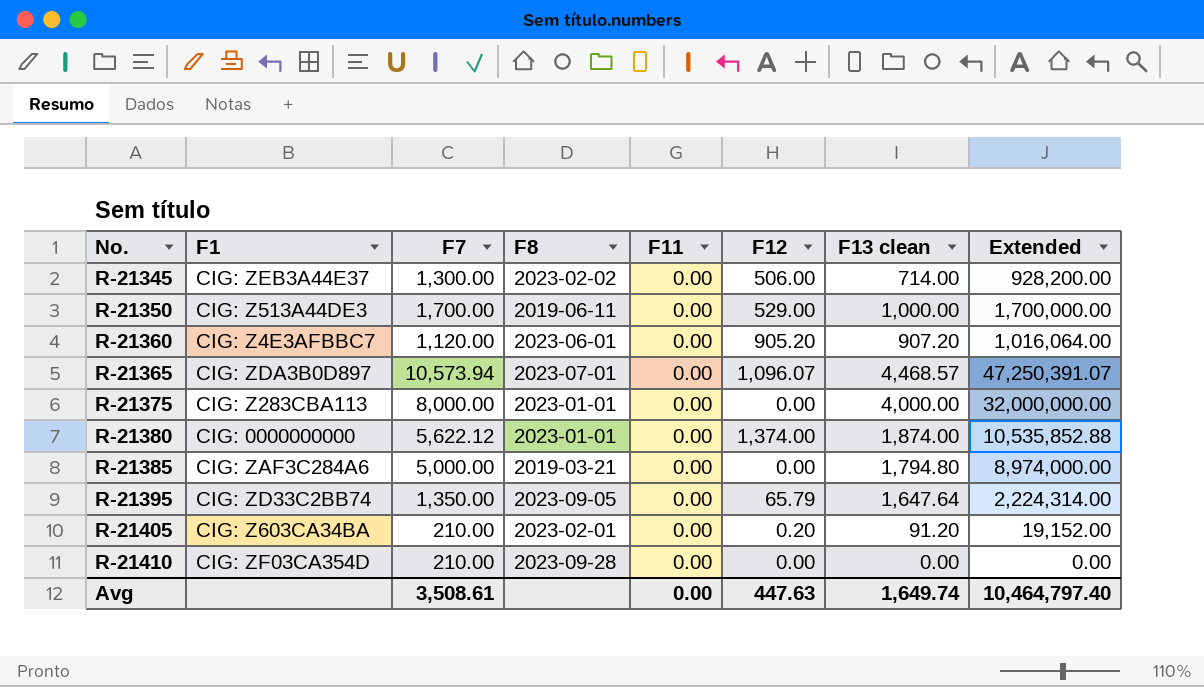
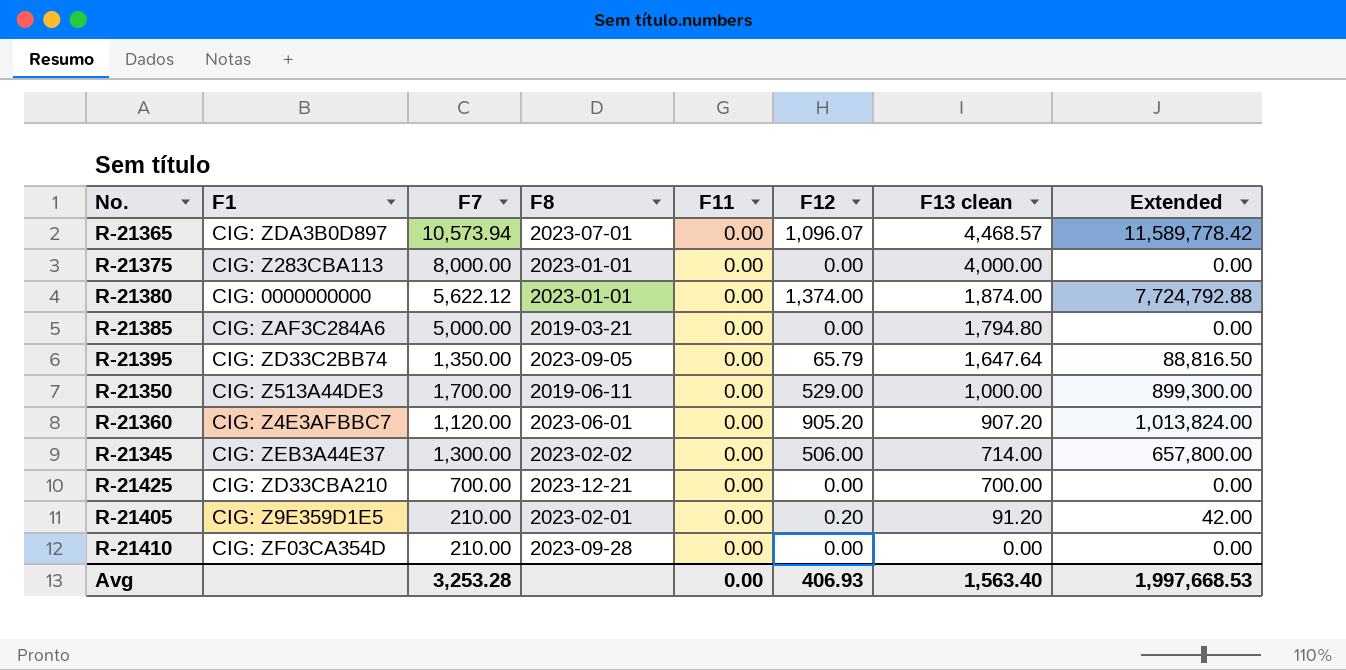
row order: No. ascending -> F13 clean descending
column Extended | formula: [F7] * [F13 clean] -> [F7] * [F12]
row R-21425: none -> CIG: ZD33CBA210 | 700.00 | 2023-12-21 | 0.00 | 0.00 | 700.00 | 0.00
R-21405 | F1: CIG: Z603CA34BA -> CIG: Z9E359D1E5
Avg | F7: 3,508.61 -> 3,253.28
Avg | F12: 447.63 -> 406.93
Avg | F13 clean: 1,649.74 -> 1,563.40
Avg | Extended: 10,464,797.40 -> 1,997,668.53

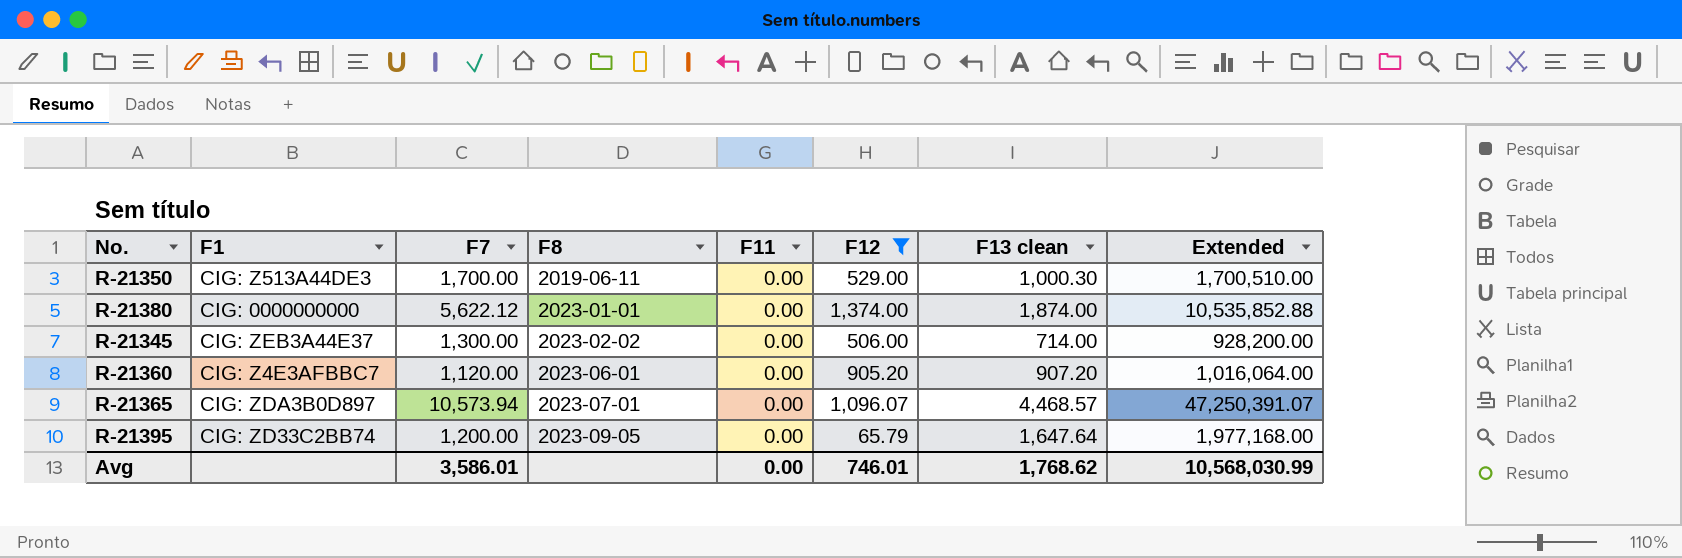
filter: none -> F12 >= 65.79
row order: F13 clean descending -> F8 ascending
column Extended | formula: [F7] * [F12] -> [F7] * [F13 clean]
R-21350 | F13 clean: 1,000.00 -> 1,000.30
R-21395 | F7: 1,350.00 -> 1,200.00
Avg | F7: 3,253.28 -> 3,586.01
Avg | F12: 406.93 -> 746.01
Avg | F13 clean: 1,563.40 -> 1,768.62
Avg | Extended: 1,997,668.53 -> 10,568,030.99

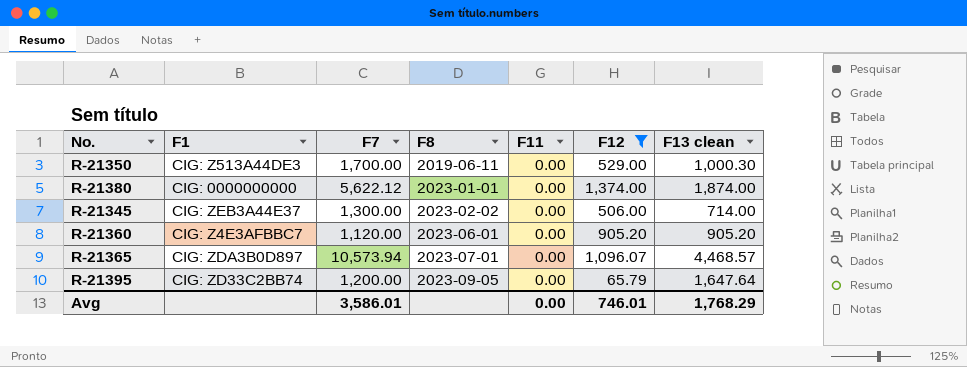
column Extended | formula: [F7] * [F13 clean] -> none
R-21360 | F13 clean: 907.20 -> 905.20
Avg | F13 clean: 1,768.62 -> 1,768.29

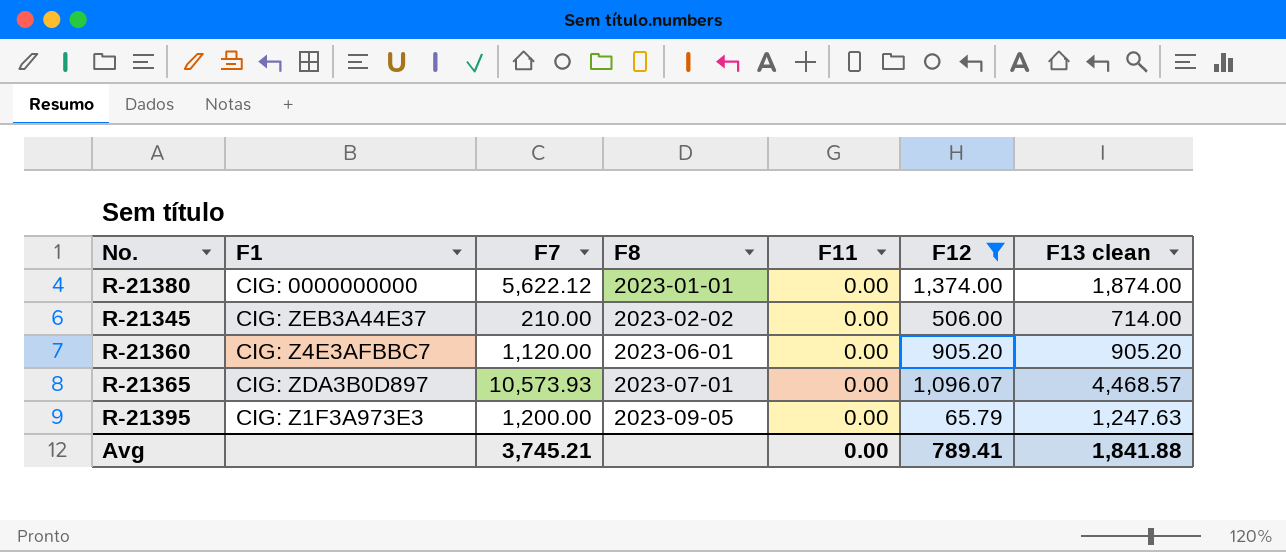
row R-21350: CIG: Z513A44DE3 | 1,700.00 | 2019-06-11 | 0.00 | 529.00 | 1,000.30 -> none
R-21345 | F7: 1,300.00 -> 210.00
R-21365 | F7: 10,573.94 -> 10,573.93
R-21395 | F1: CIG: ZD33C2BB74 -> CIG: Z1F3A973E3
R-21395 | F13 clean: 1,647.64 -> 1,247.63
Avg | F7: 3,586.01 -> 3,745.21
Avg | F12: 746.01 -> 789.41
Avg | F13 clean: 1,768.29 -> 1,841.88

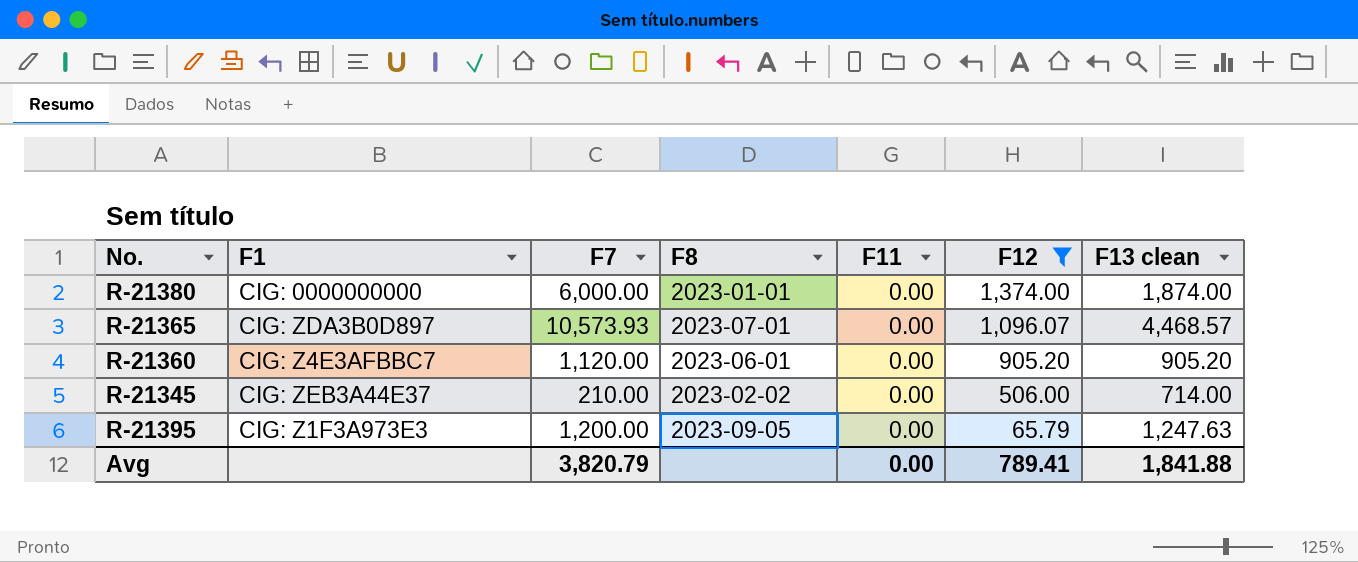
row order: F8 ascending -> F12 descending
R-21380 | F7: 5,622.12 -> 6,000.00
Avg | F7: 3,745.21 -> 3,820.79

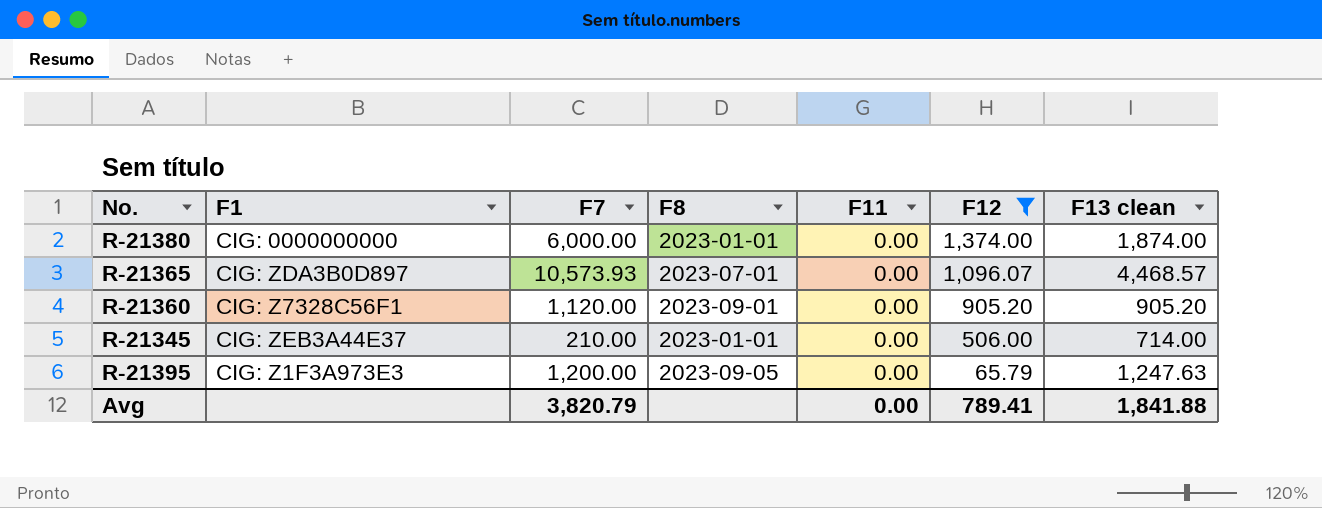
R-21360 | F1: CIG: Z4E3AFBBC7 -> CIG: Z7328C56F1
R-21360 | F8: 2023-06-01 -> 2023-09-01
R-21345 | F8: 2023-02-02 -> 2023-01-01

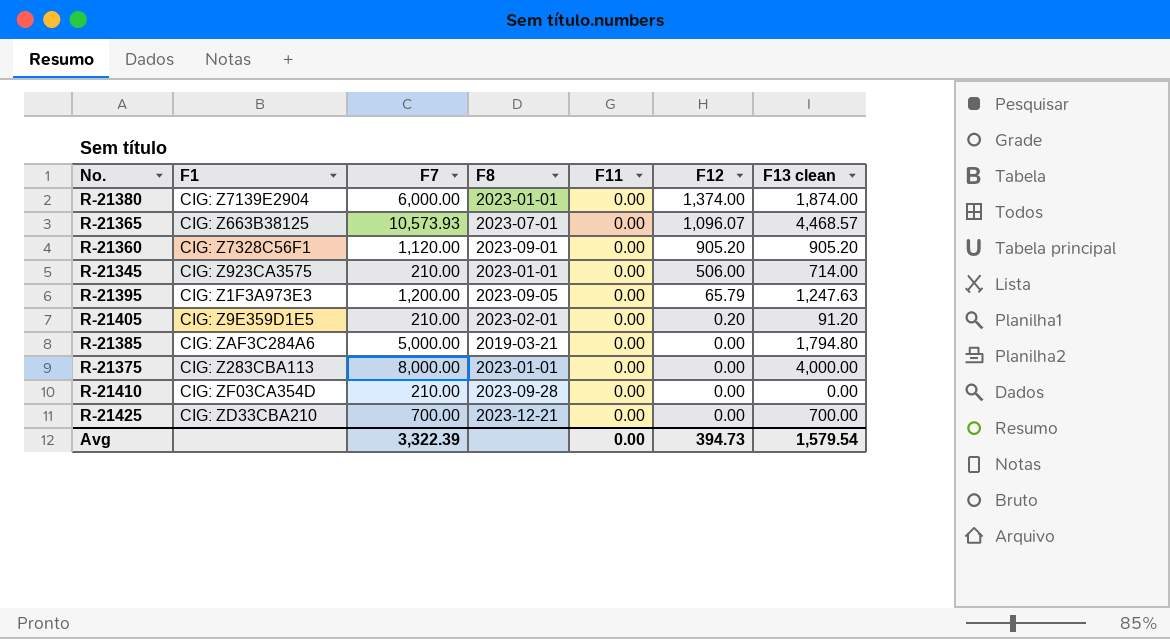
filter: F12 >= 65.79 -> none
R-21380 | F1: CIG: 0000000000 -> CIG: Z7139E2904
R-21365 | F1: CIG: ZDA3B0D897 -> CIG: Z663B38125
R-21345 | F1: CIG: ZEB3A44E37 -> CIG: Z923CA3575
Avg | F7: 3,820.79 -> 3,322.39
Avg | F12: 789.41 -> 394.73
Avg | F13 clean: 1,841.88 -> 1,579.54

